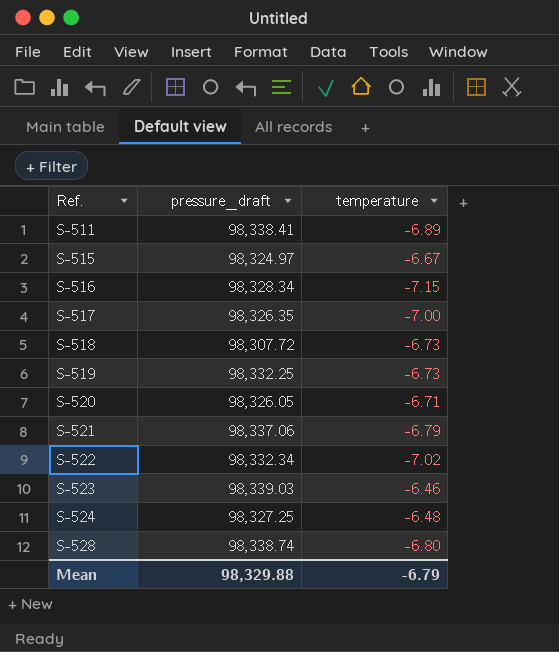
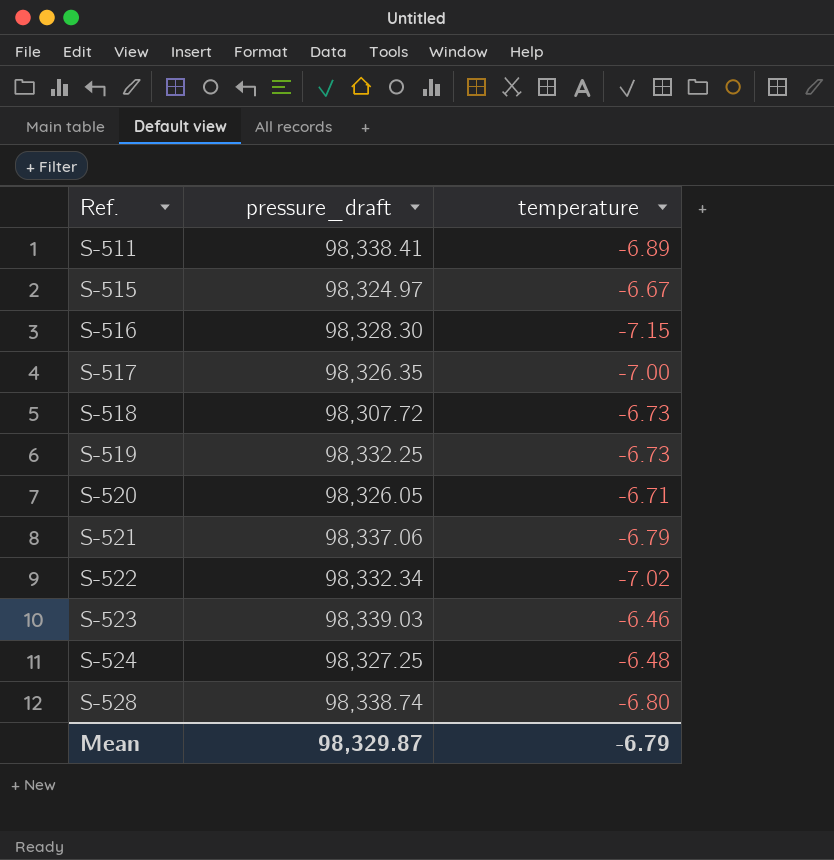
S-516 | pressure_draft: 98,328.34 -> 98,328.30
Mean | pressure_draft: 98,329.88 -> 98,329.87

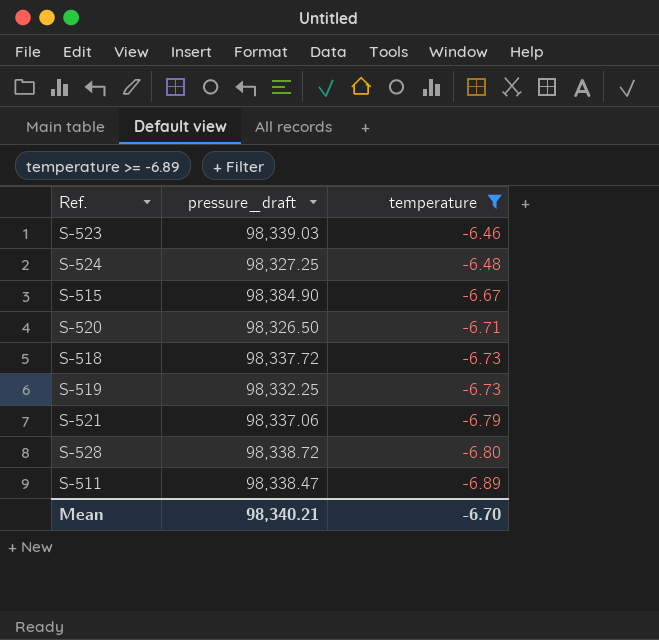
filter: none -> temperature >= -6.89
row order: Ref. ascending -> temperature descending
S-515 | pressure_draft: 98,324.97 -> 98,384.90
S-520 | pressure_draft: 98,326.05 -> 98,326.50
S-518 | pressure_draft: 98,307.72 -> 98,337.72
S-528 | pressure_draft: 98,338.74 -> 98,338.72
S-511 | pressure_draft: 98,338.41 -> 98,338.47
Mean | pressure_draft: 98,329.87 -> 98,340.21
Mean | temperature: -6.79 -> -6.70

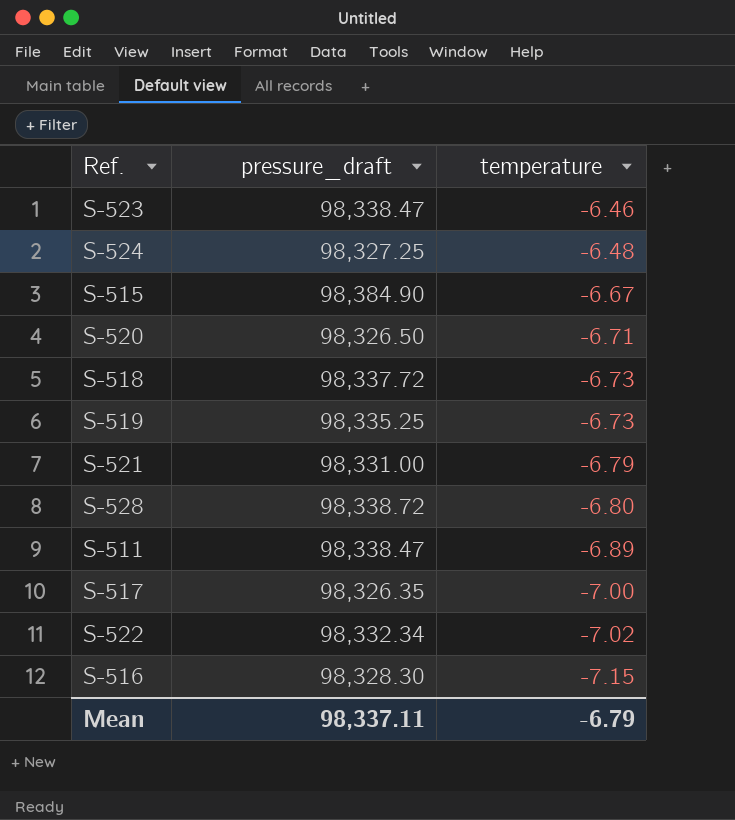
filter: temperature >= -6.89 -> none
S-523 | pressure_draft: 98,339.03 -> 98,338.47
S-519 | pressure_draft: 98,332.25 -> 98,335.25
S-521 | pressure_draft: 98,337.06 -> 98,331.00
Mean | pressure_draft: 98,340.21 -> 98,337.11
Mean | temperature: -6.70 -> -6.79

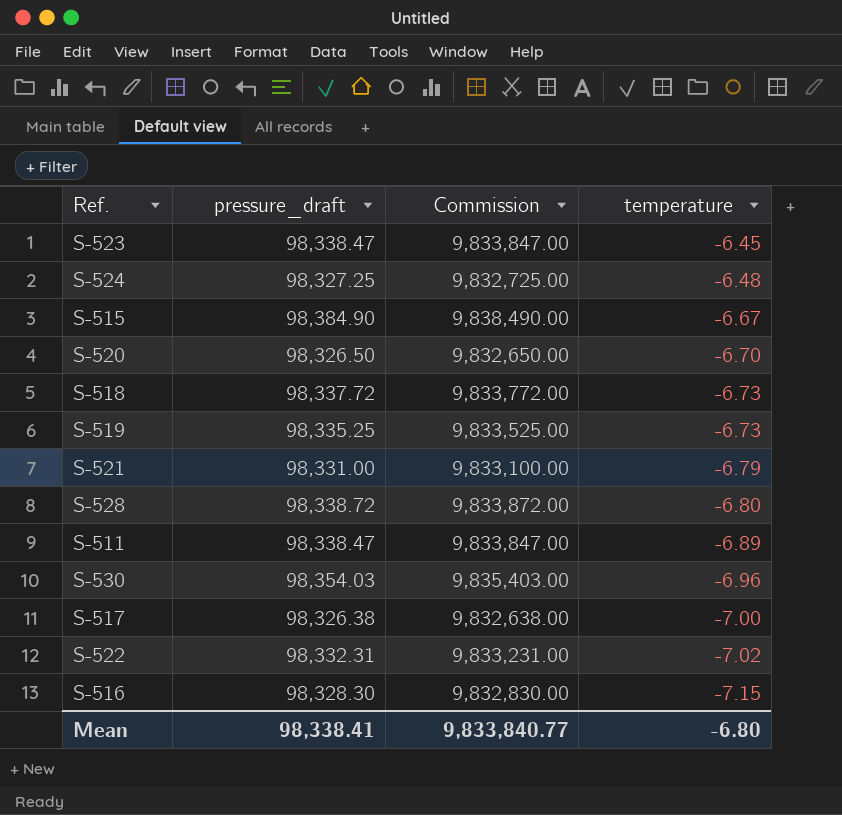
column Commission | formula: none -> [pressure_draft] * 100
S-523 | temperature: -6.46 -> -6.45
S-520 | temperature: -6.71 -> -6.70
row S-530: none -> 98,354.03 | 9,835,403.00 | -6.96
S-517 | pressure_draft: 98,326.35 -> 98,326.38
S-522 | pressure_draft: 98,332.34 -> 98,332.31
Mean | pressure_draft: 98,337.11 -> 98,338.41
Mean | temperature: -6.79 -> -6.80

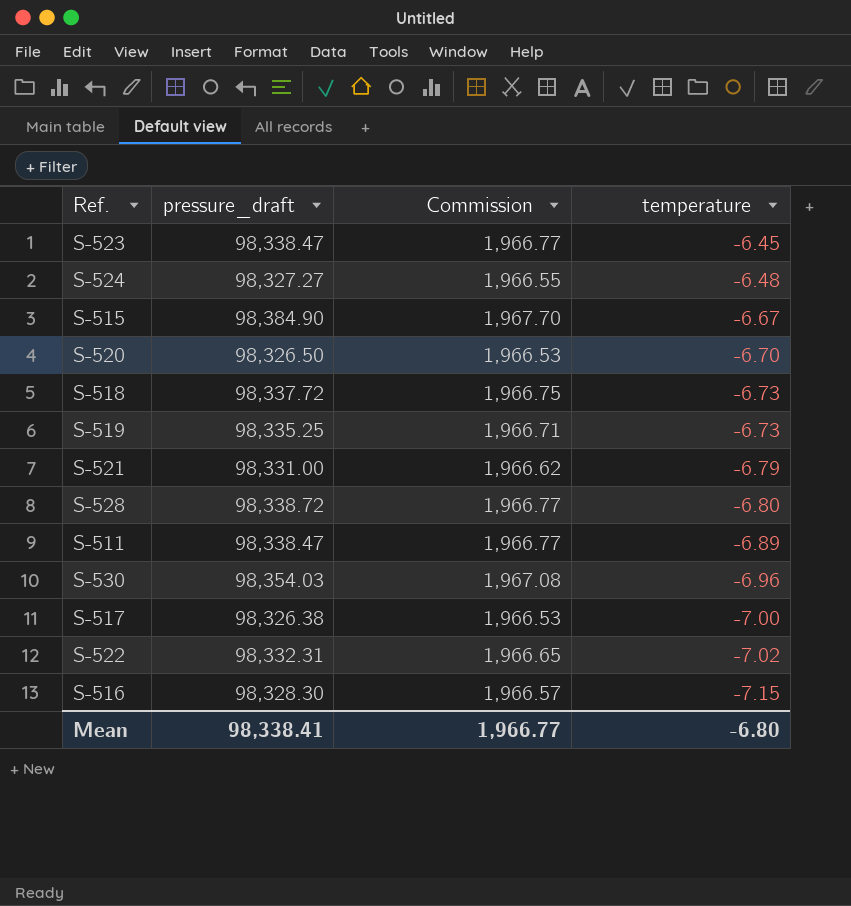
column Commission | formula: [pressure_draft] * 100 -> [pressure_draft] * 0.02
S-524 | pressure_draft: 98,327.25 -> 98,327.27
Mean | Commission: 9,833,840.77 -> 1,966.77

